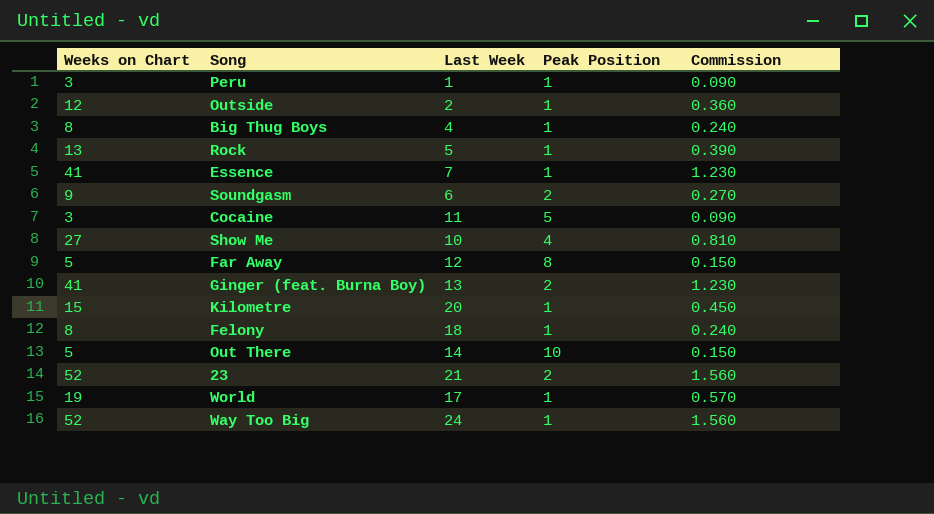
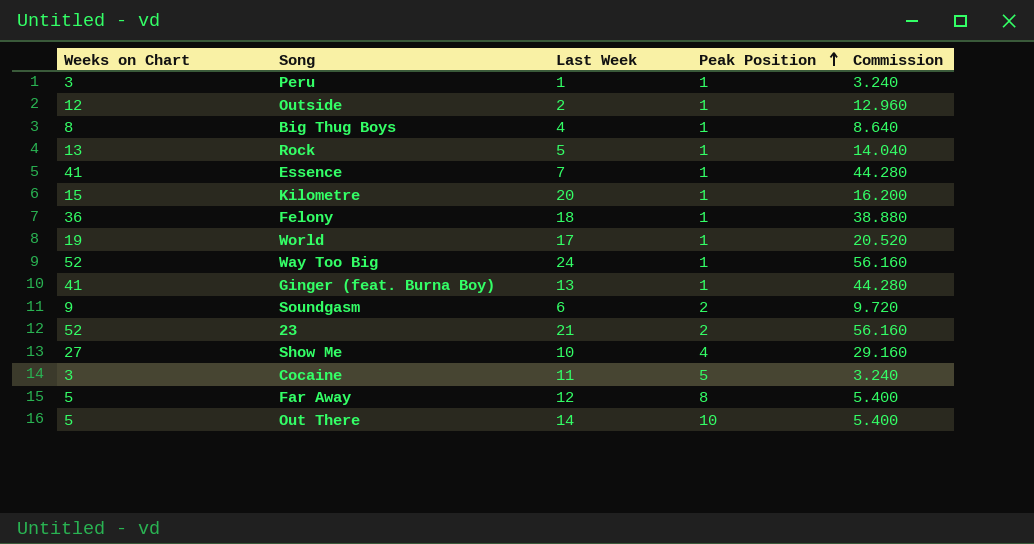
row order: none -> Peak Position ascending
column Commission | formula: [Weeks on Chart] * 0.03 -> [Weeks on Chart] * 1.08
Felony | Weeks on Chart: 8 -> 36
Ginger (feat. Burna Boy) | Peak Position: 2 -> 1

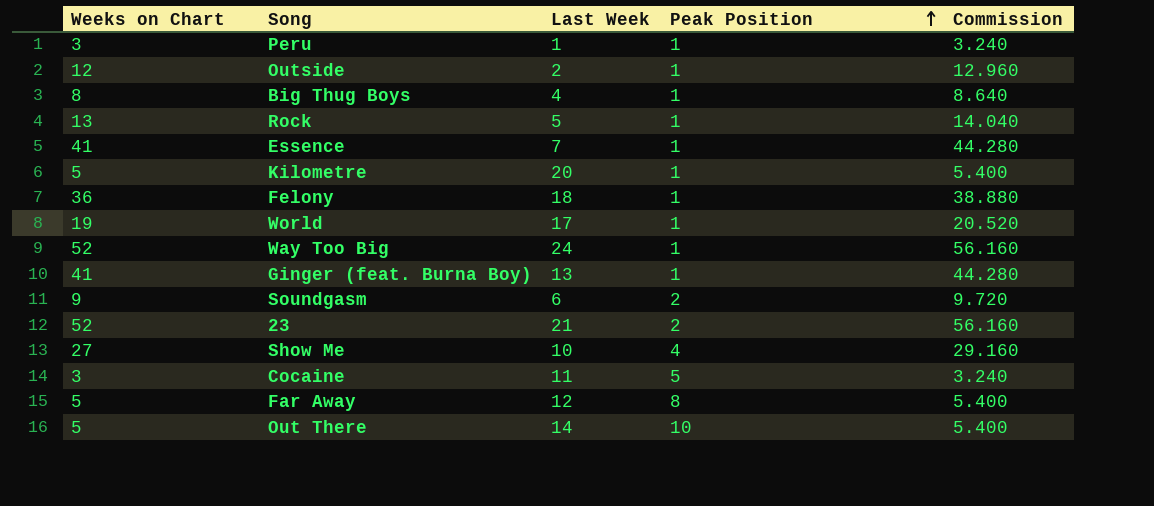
Kilometre | Weeks on Chart: 15 -> 5
Kilometre | Commission: 16.200 -> 5.400

